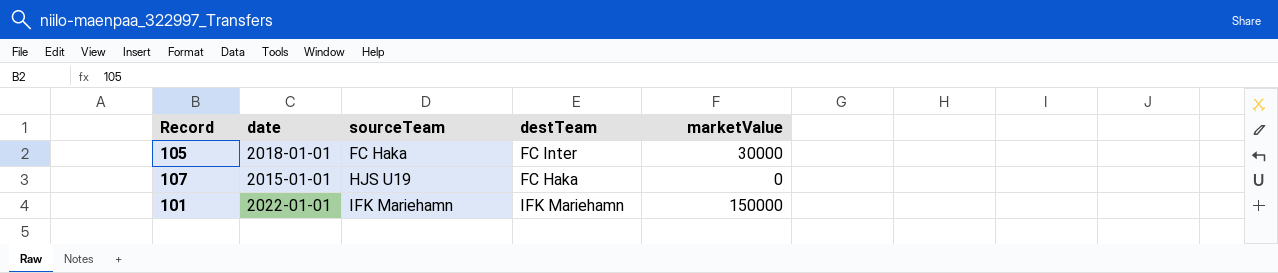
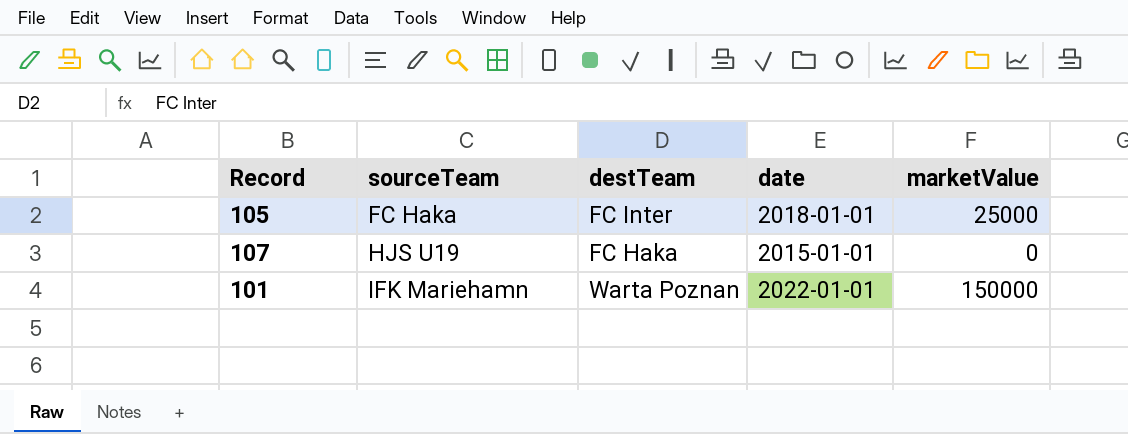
column date | position: 2 -> 4
105 | marketValue: 30000 -> 25000
101 | destTeam: IFK Mariehamn -> Warta Poznan

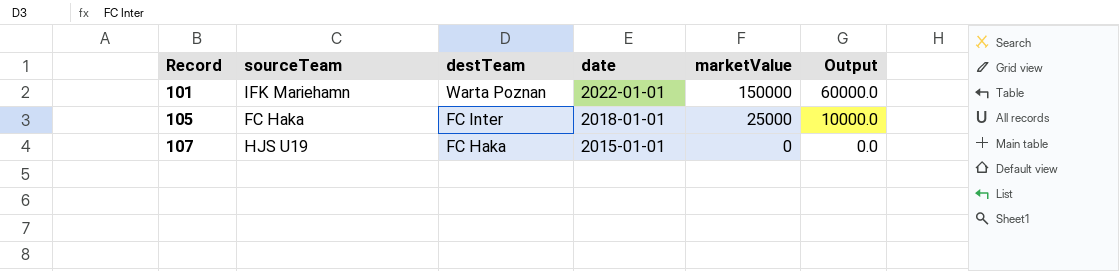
row order: sourceTeam ascending -> Record ascending
column Output | formula: none -> [marketValue] * 0.4

